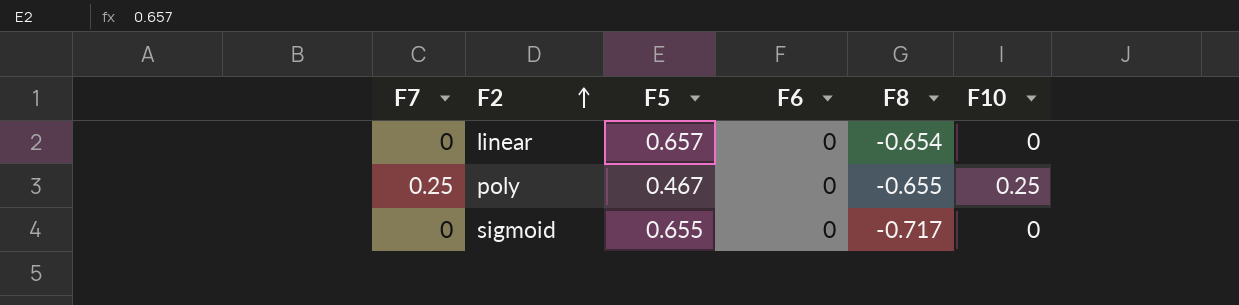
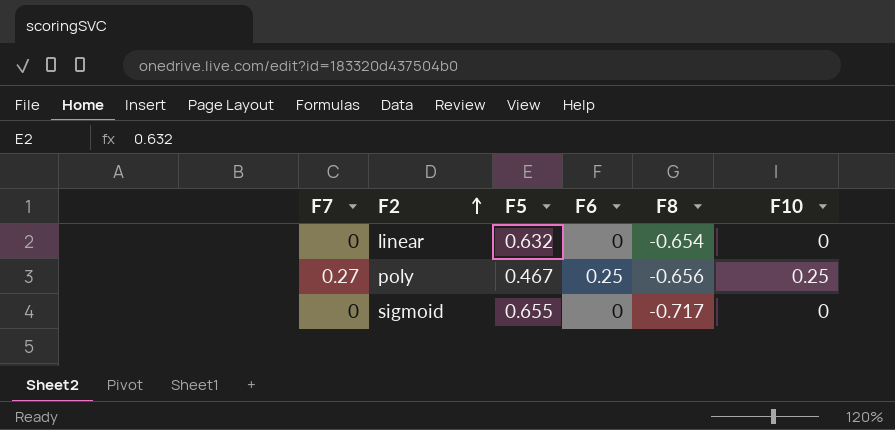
linear | F5: 0.657 -> 0.632
poly | F7: 0.25 -> 0.27
poly | F6: 0 -> 0.25
poly | F8: -0.655 -> -0.656

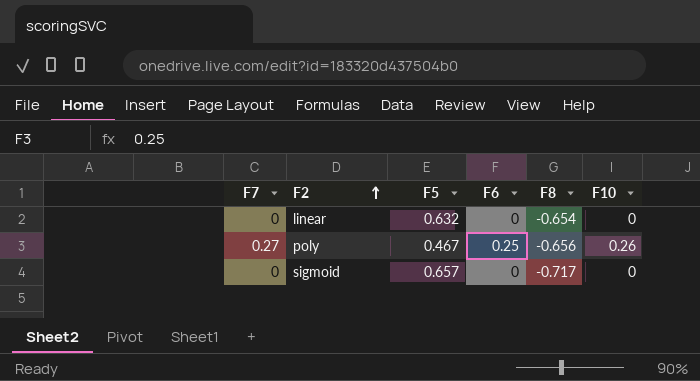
poly | F10: 0.25 -> 0.26
sigmoid | F5: 0.655 -> 0.657

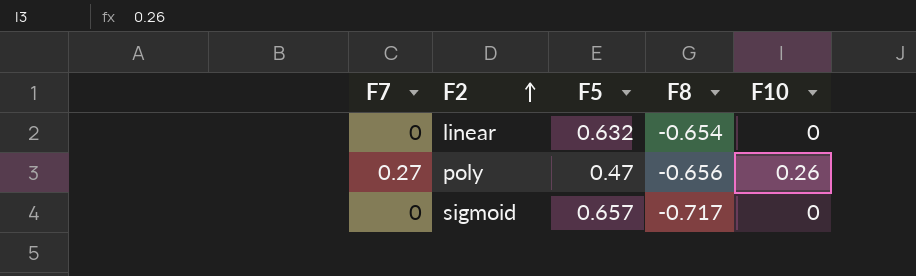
column F6 | position: 4 -> none
poly | F5: 0.467 -> 0.47

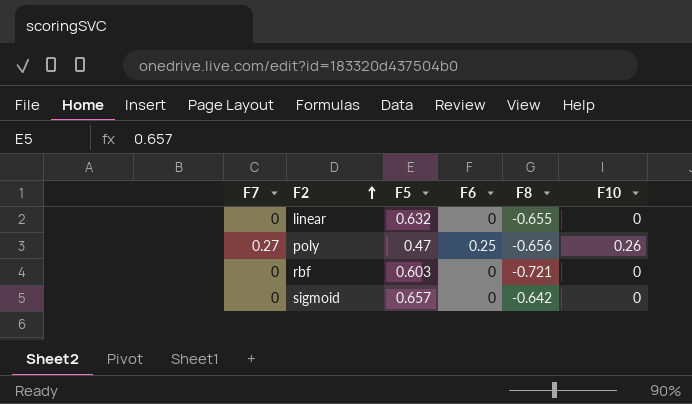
column F6 | position: none -> 4
linear | F8: -0.654 -> -0.655
row rbf: none -> 0 | 0.603 | 0 | -0.721 | 0
sigmoid | F8: -0.717 -> -0.642

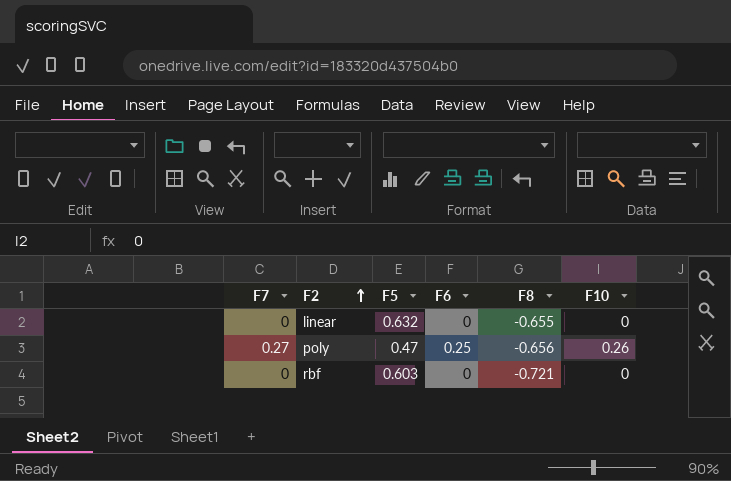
row sigmoid: 0 | 0.657 | 0 | -0.642 | 0 -> none

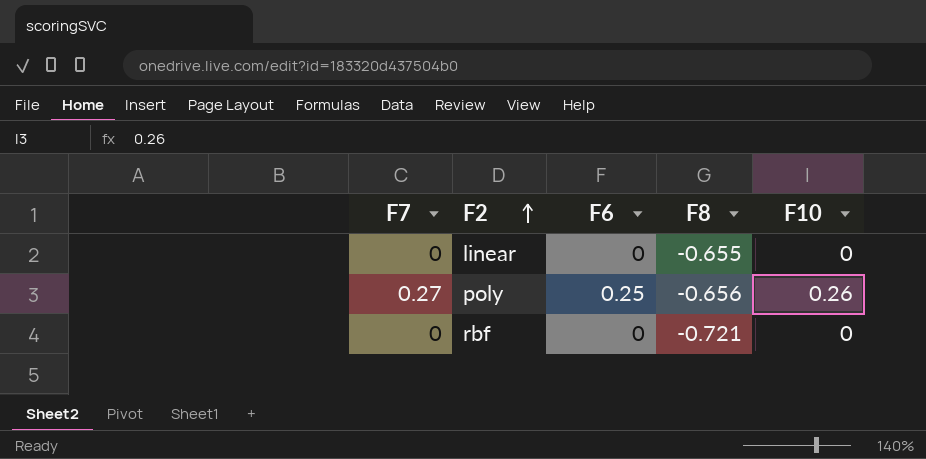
column F5 | position: 3 -> none

